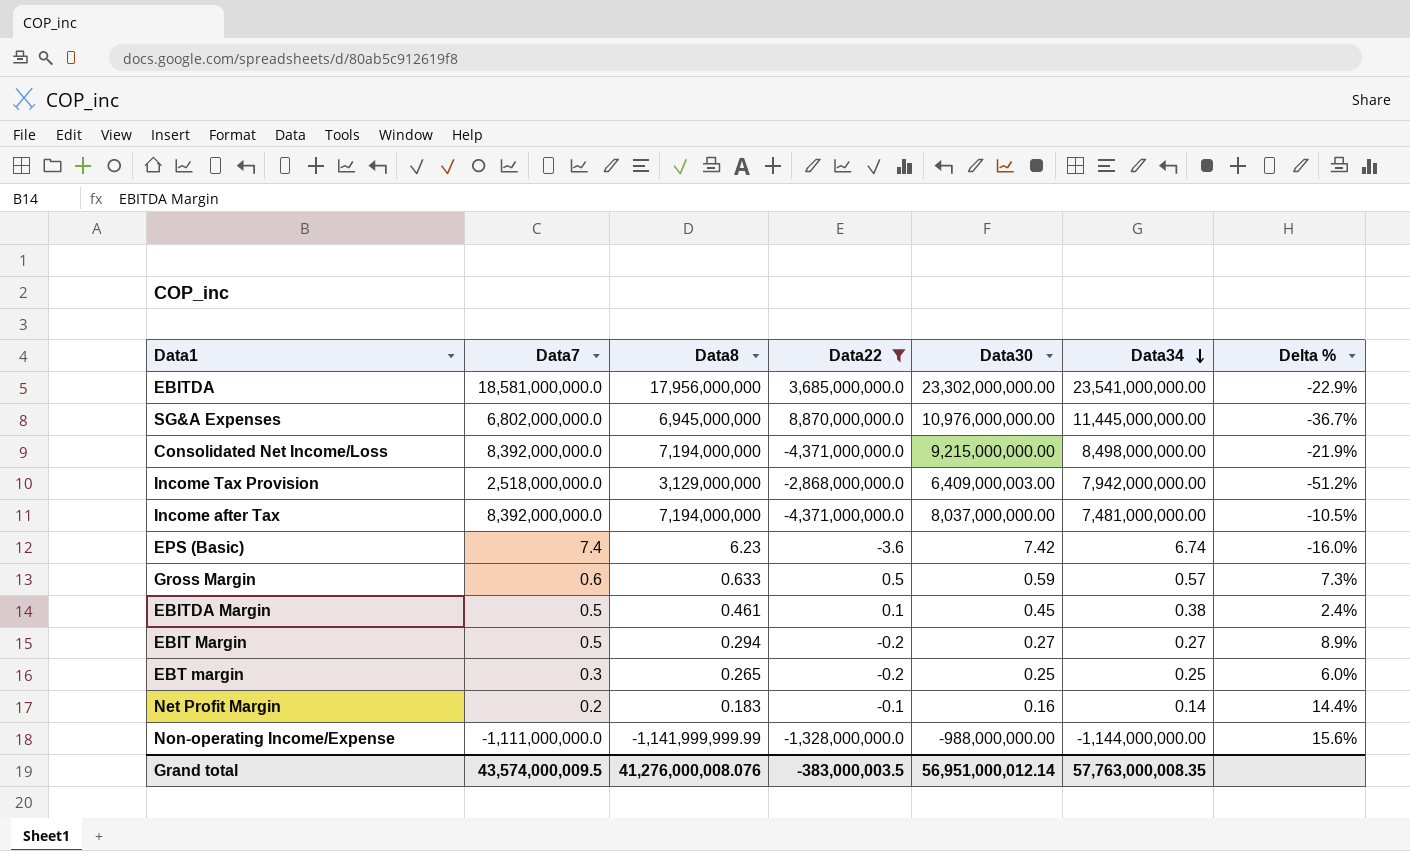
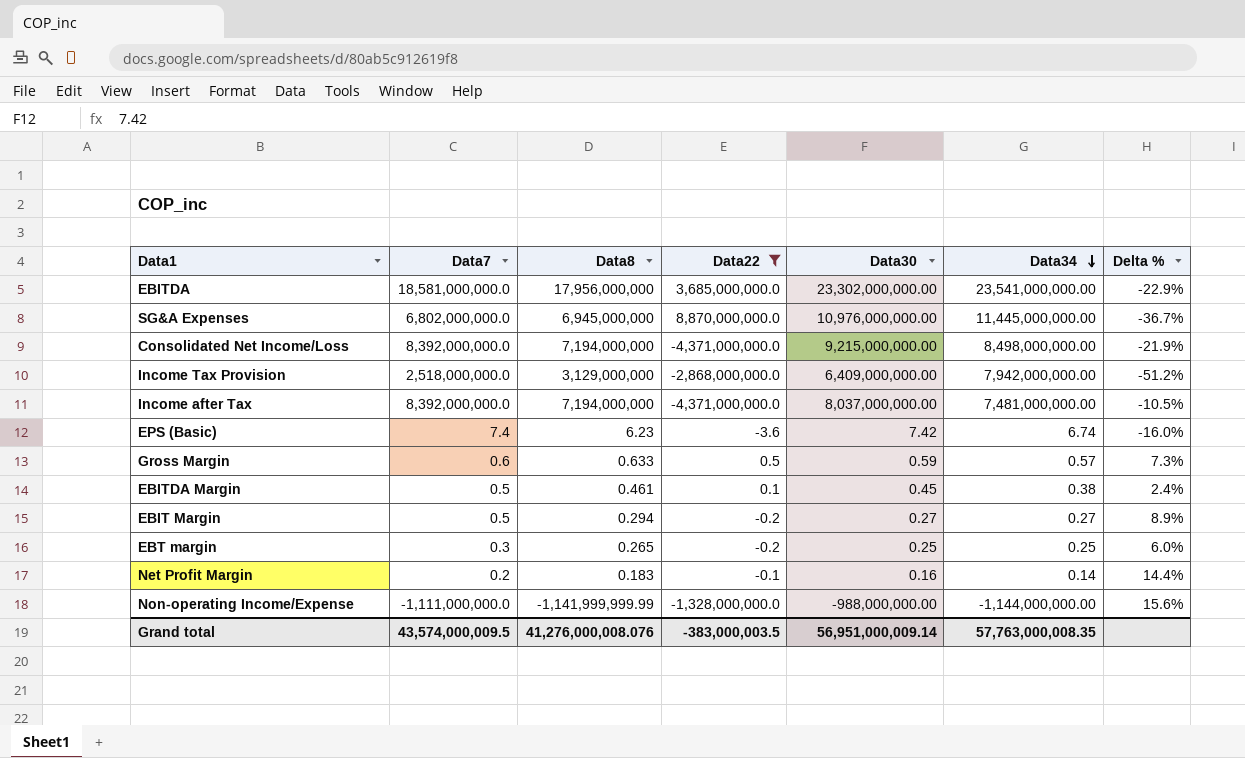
Income Tax Provision | Data30: 6,409,000,003.00 -> 6,409,000,000.00
Grand total | Data30: 56,951,000,012.14 -> 56,951,000,009.14

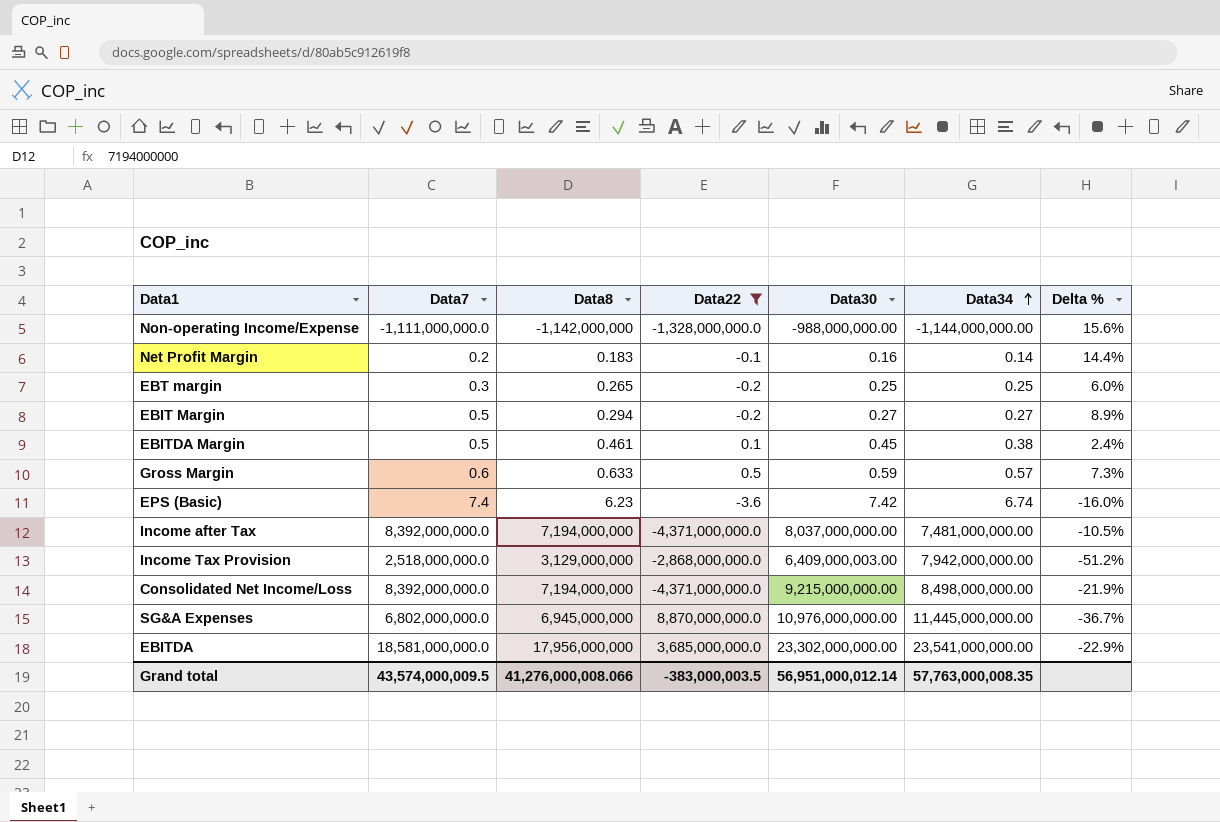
row order: Data34 descending -> Data34 ascending
Non-operating Income/Expense | Data8: -1,141,999,999.99 -> -1,142,000,000
Income Tax Provision | Data30: 6,409,000,000.00 -> 6,409,000,003.00
Grand total | Data8: 41,276,000,008.076 -> 41,276,000,008.066
Grand total | Data30: 56,951,000,009.14 -> 56,951,000,012.14

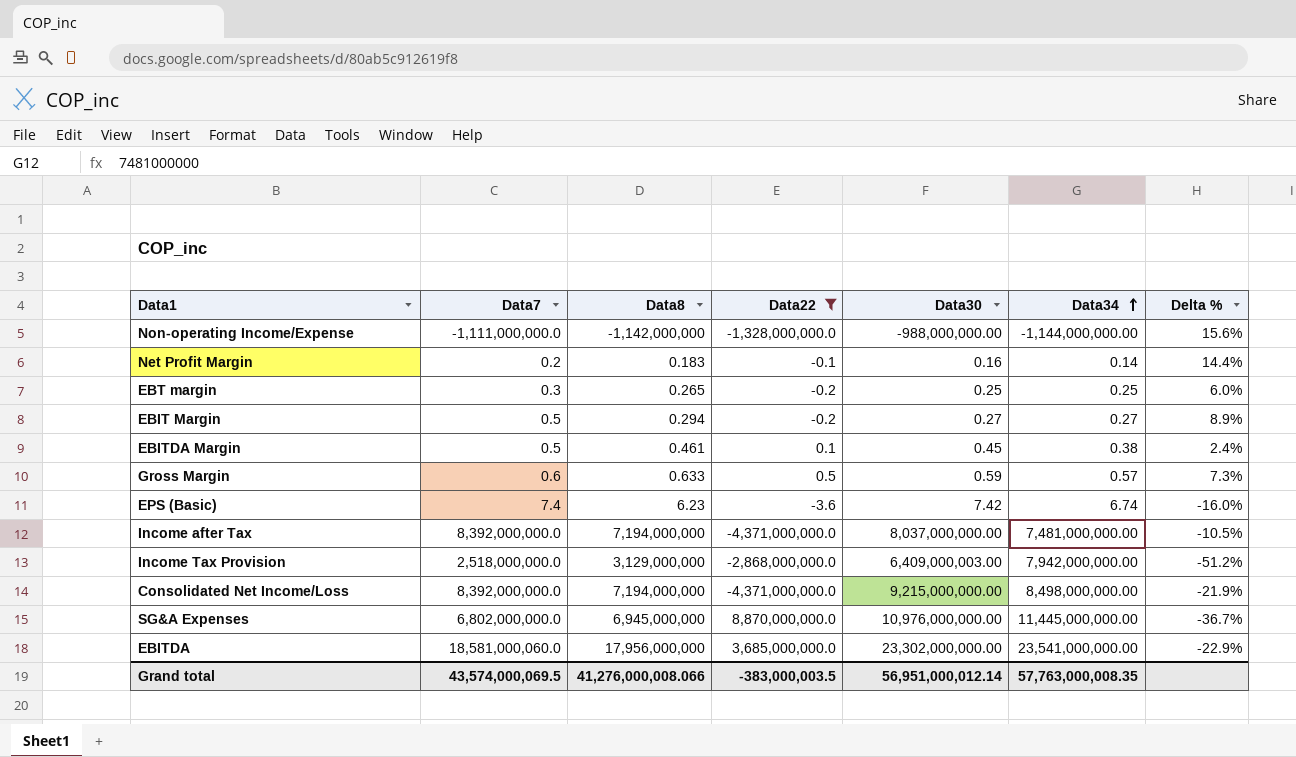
EBITDA | Data7: 18,581,000,000.0 -> 18,581,000,060.0
Grand total | Data7: 43,574,000,009.5 -> 43,574,000,069.5

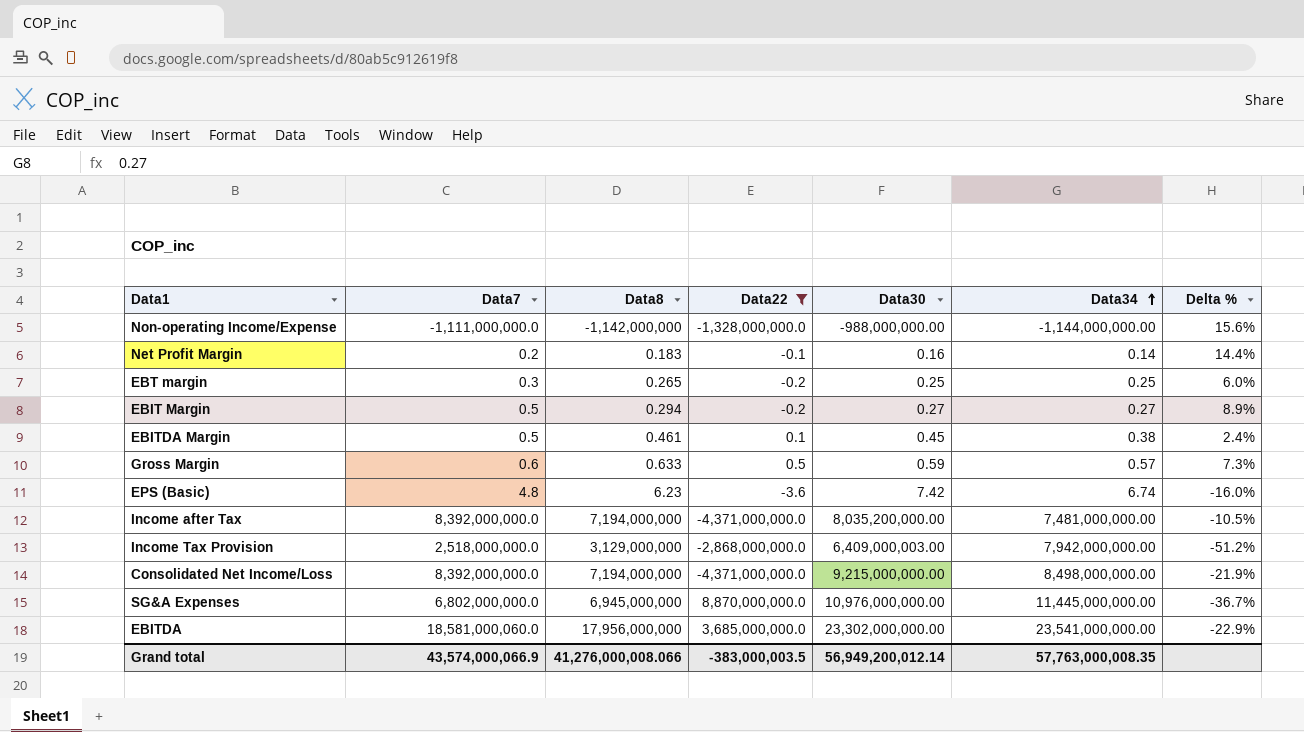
EPS (Basic) | Data7: 7.4 -> 4.8
Income after Tax | Data30: 8,037,000,000.00 -> 8,035,200,000.00
Grand total | Data7: 43,574,000,069.5 -> 43,574,000,066.9
Grand total | Data30: 56,951,000,012.14 -> 56,949,200,012.14

